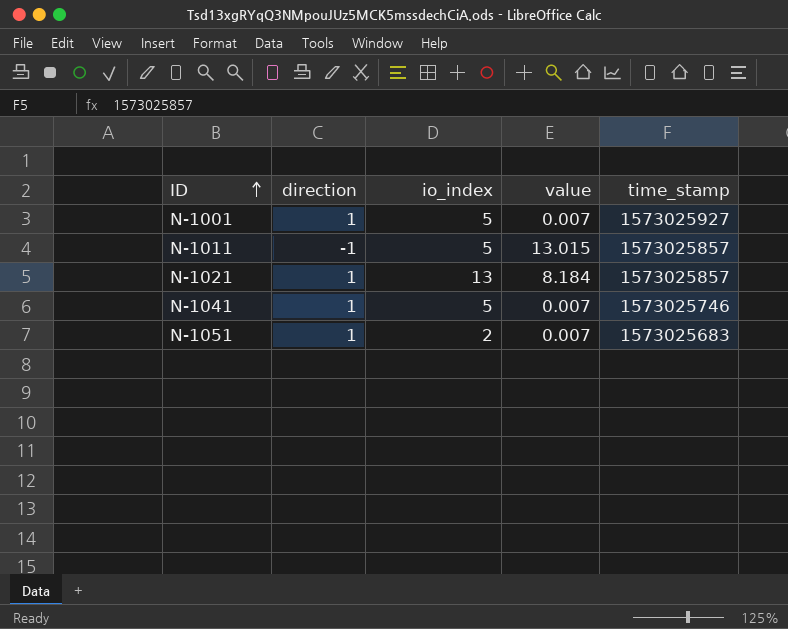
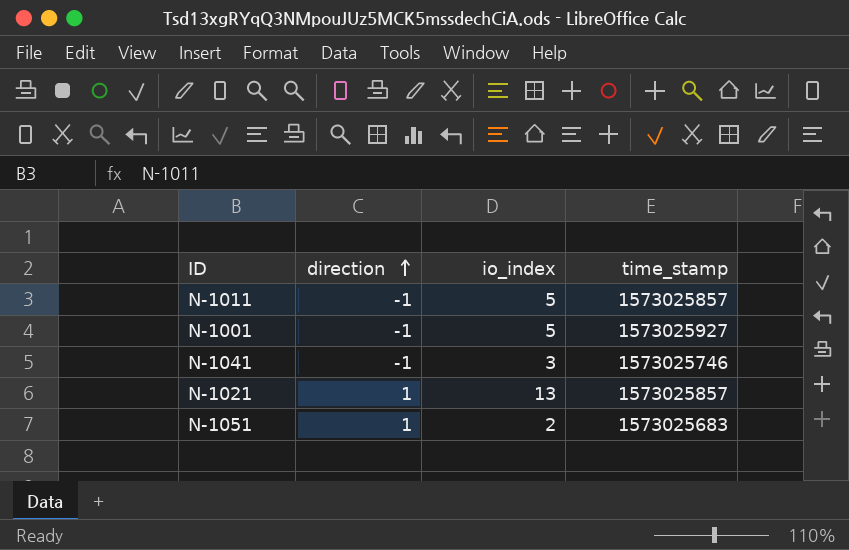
row order: ID ascending -> direction ascending
column value | position: 4 -> none
N-1001 | direction: 1 -> -1
N-1041 | direction: 1 -> -1
N-1041 | io_index: 5 -> 3

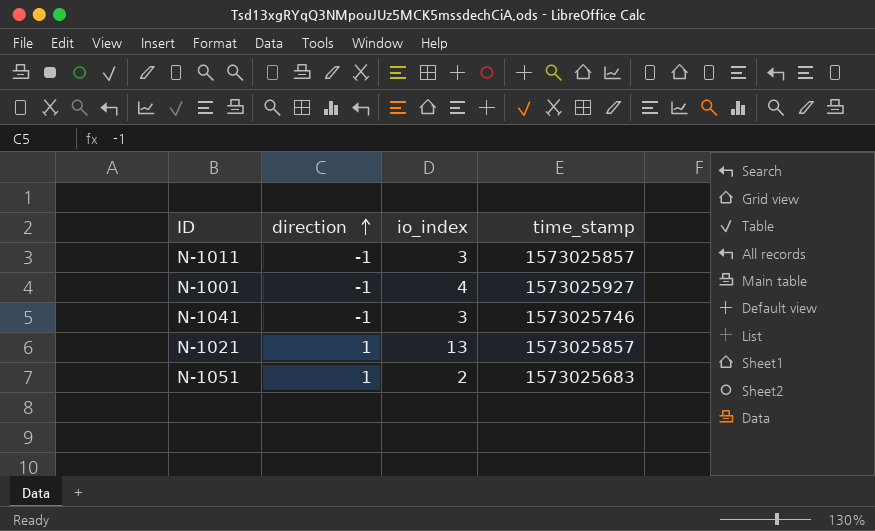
N-1011 | io_index: 5 -> 3
N-1001 | io_index: 5 -> 4

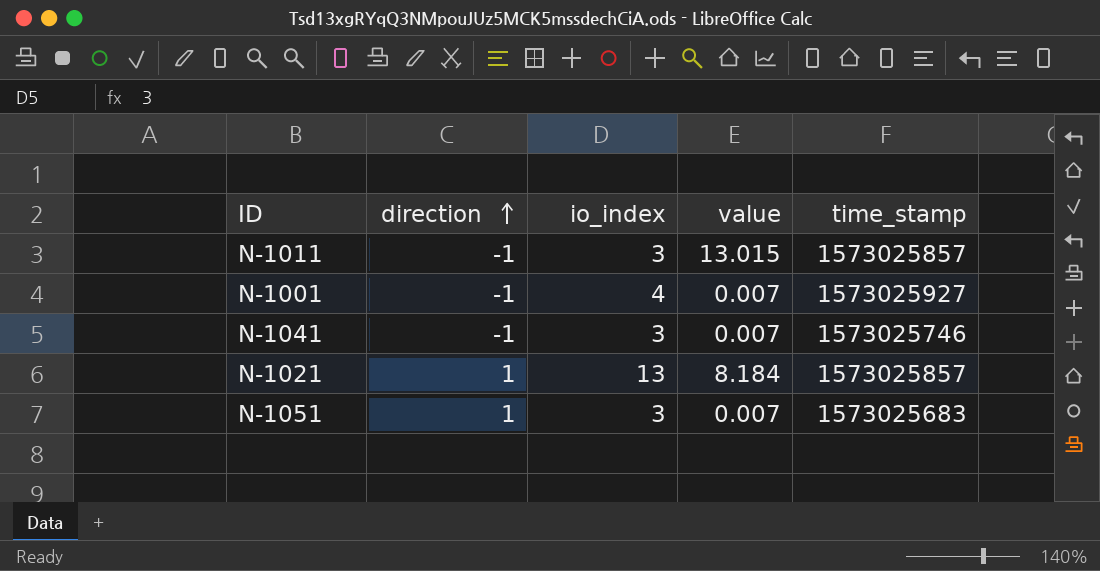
column value | position: none -> 4
N-1051 | io_index: 2 -> 3

